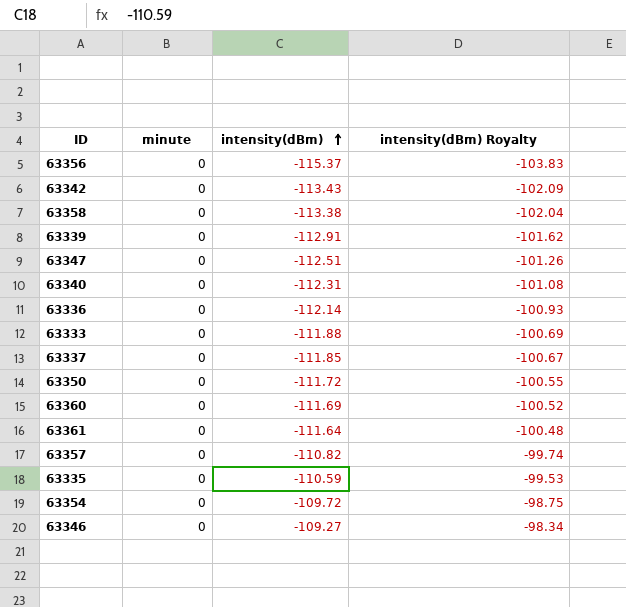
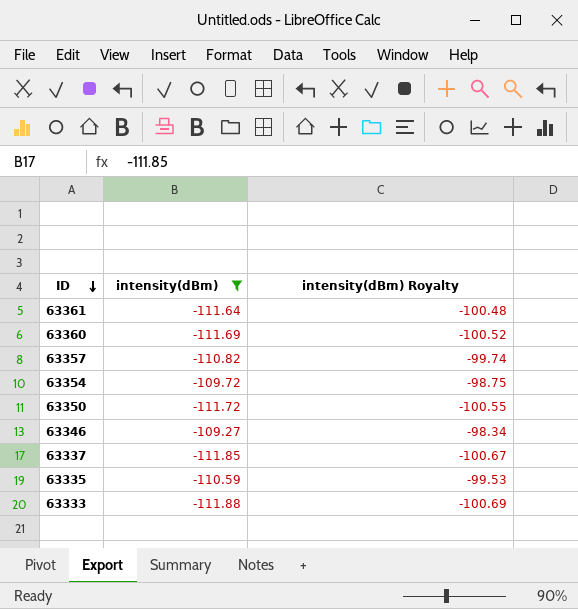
filter: none -> intensity(dBm) >= -111.88
row order: intensity(dBm) ascending -> ID descending
column minute | position: 2 -> none

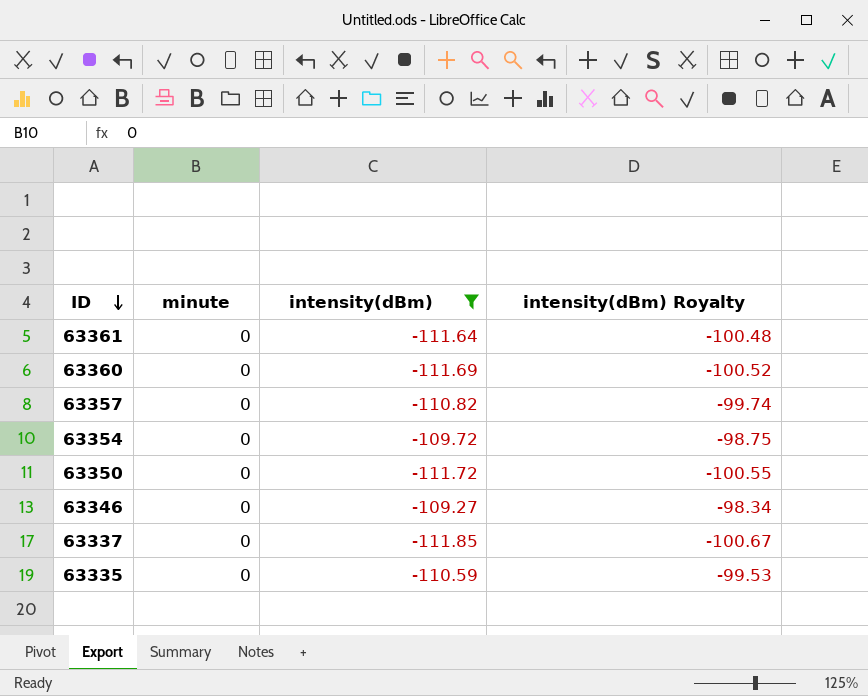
column minute | position: none -> 2
row 63333: -111.88 | -100.69 -> none

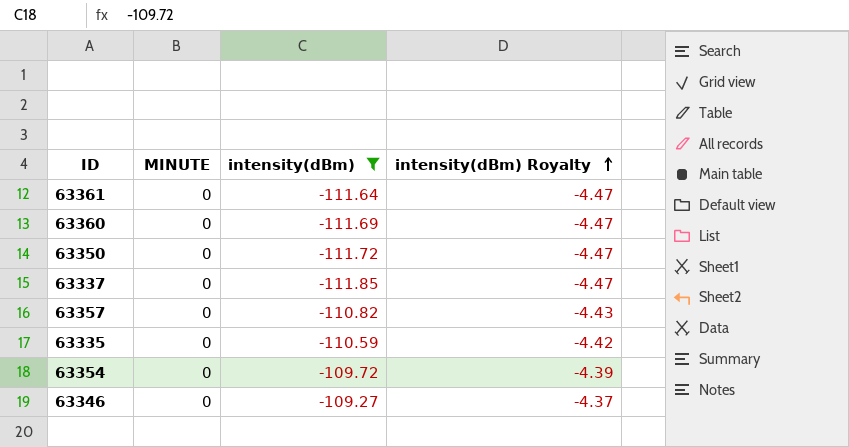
row order: ID descending -> intensity(dBm) Royalty ascending
column name: minute -> MINUTE
column intensity(dBm) Royalty | formula: [intensity(dBm)] * 0.9 -> [intensity(dBm)] * 0.04

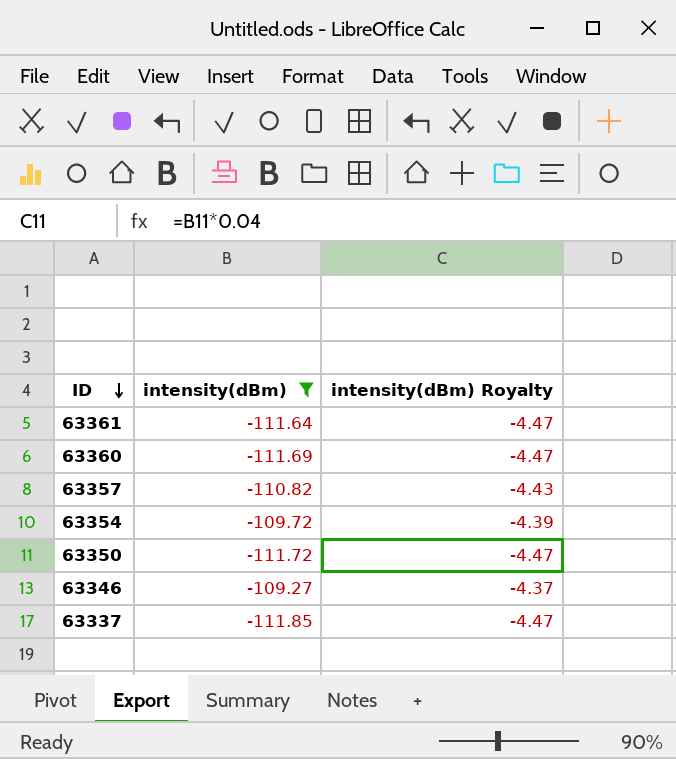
row order: intensity(dBm) Royalty ascending -> ID descending
column MINUTE | position: 2 -> none
row 63335: 0 | -110.59 | -4.42 -> none

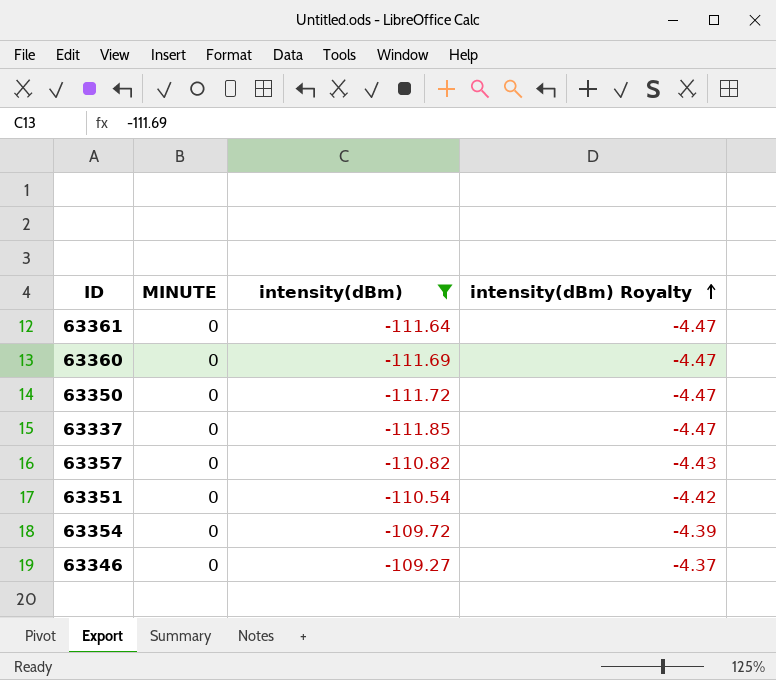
row order: ID descending -> intensity(dBm) Royalty ascending
column MINUTE | position: none -> 2
row 63351: none -> 0 | -110.54 | -4.42

